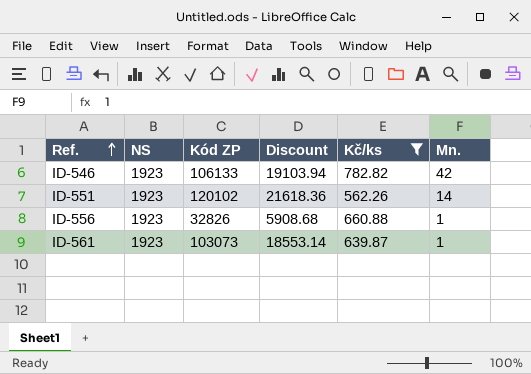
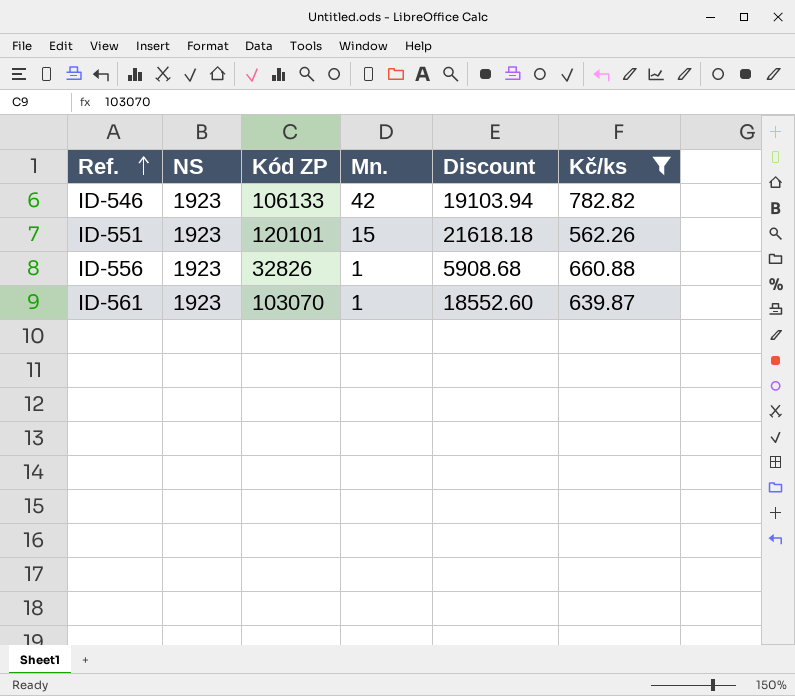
column Mn. | position: 6 -> 4
ID-551 | Kód ZP: 120102 -> 120101
ID-551 | Mn.: 14 -> 15
ID-551 | Discount: 21618.36 -> 21618.18
ID-561 | Kód ZP: 103073 -> 103070
ID-561 | Discount: 18553.14 -> 18552.60

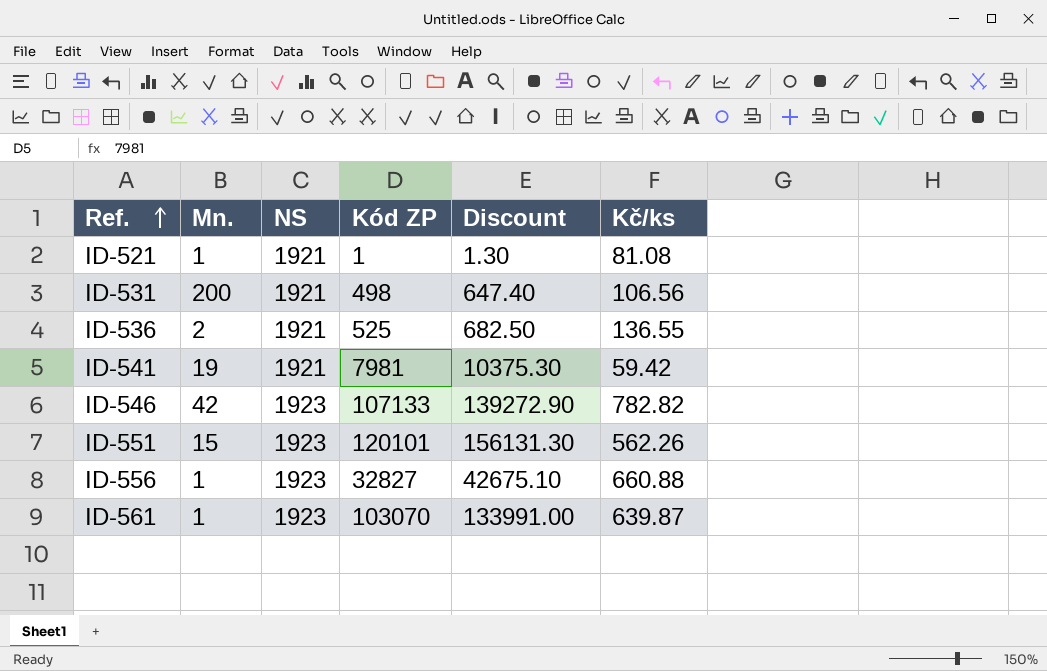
filter: Kč/ks >= 562.26 -> none
column Mn. | position: 4 -> 2
column Discount | formula: [Kód ZP] * 0.18 -> [Kód ZP] * 1.3
ID-546 | Kód ZP: 106133 -> 107133
ID-556 | Kód ZP: 32826 -> 32827

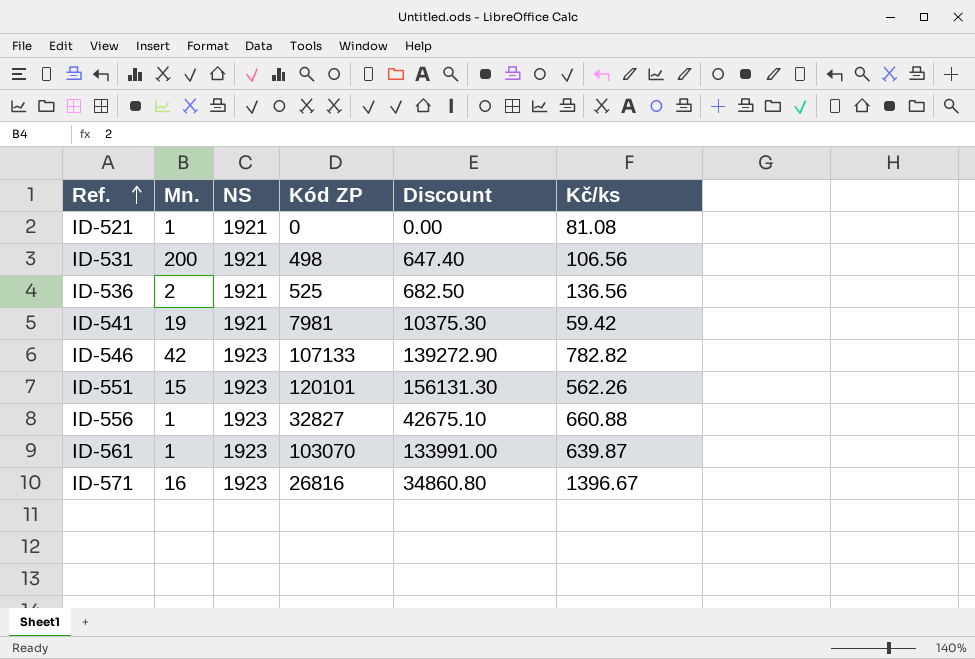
ID-521 | Kód ZP: 1 -> 0
ID-521 | Discount: 1.30 -> 0.00
ID-536 | Kč/ks: 136.55 -> 136.56
row ID-571: none -> 16 | 1923 | 26816 | 34860.80 | 1396.67

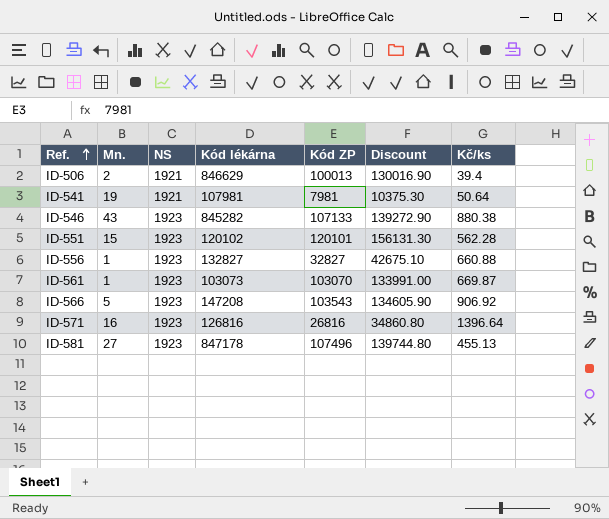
column Kód lékárna | position: none -> 4
row ID-521: 1 | 1921 | 0 | 0.00 | 81.08 -> none
row ID-531: 200 | 1921 | 498 | 647.40 | 106.56 -> none
row ID-536: 2 | 1921 | 525 | 682.50 | 136.56 -> none
row ID-506: none -> 2 | 1921 | 846629 | 100013 | 130016.90 | 39.4
ID-541 | Kč/ks: 59.42 -> 50.64
ID-546 | Mn.: 42 -> 43
ID-546 | Kč/ks: 782.82 -> 880.38
ID-551 | Kč/ks: 562.26 -> 562.28
ID-561 | Kč/ks: 639.87 -> 669.87
row ID-566: none -> 5 | 1923 | 147208 | 103543 | 134605.90 | 906.92
ID-571 | Kč/ks: 1396.67 -> 1396.64
row ID-581: none -> 27 | 1923 | 847178 | 107496 | 139744.80 | 455.13

